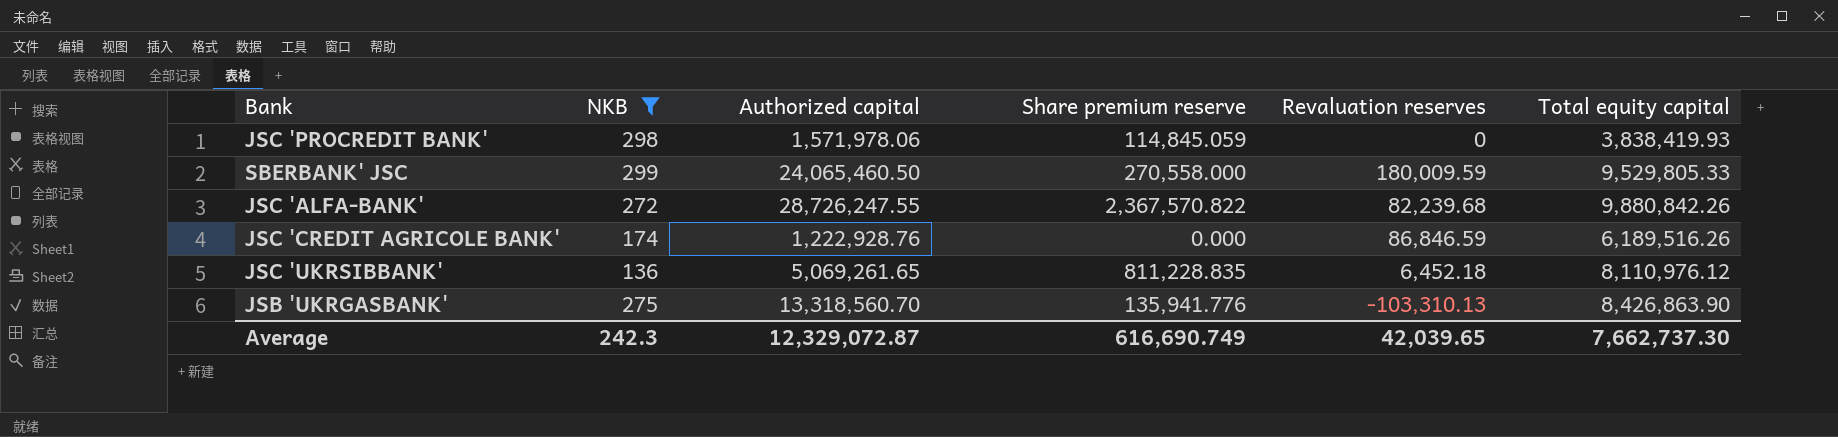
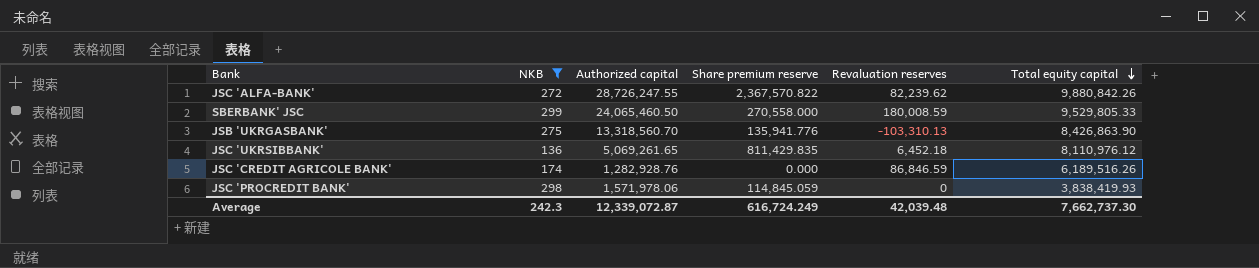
row order: none -> Total equity capital descending
JSC 'ALFA-BANK' | Revaluation reserves: 82,239.68 -> 82,239.62
SBERBANK' JSC | Revaluation reserves: 180,009.59 -> 180,008.59
JSС 'UKRSIBBANK' | Share premium reserve: 811,228.835 -> 811,429.835
JSC 'CREDIT AGRICOLE BANK' | Authorized capital: 1,222,928.76 -> 1,282,928.76
Average | Authorized capital: 12,329,072.87 -> 12,339,072.87
Average | Share premium reserve: 616,690.749 -> 616,724.249
Average | Revaluation reserves: 42,039.65 -> 42,039.48

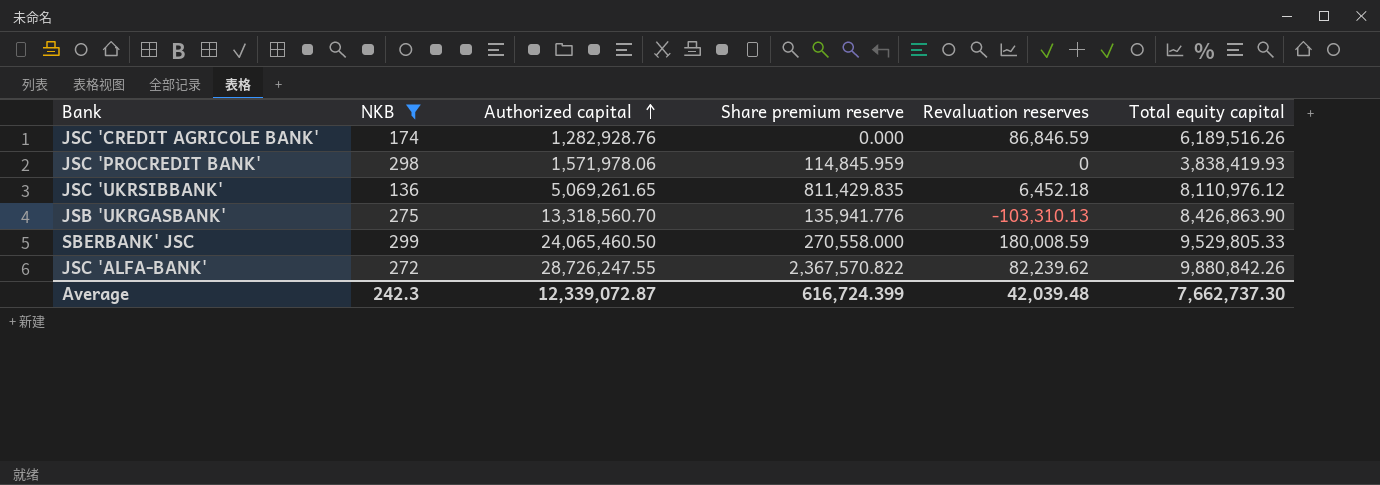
row order: Total equity capital descending -> Authorized capital ascending
JSC 'PROCREDIT BANK' | Share premium reserve: 114,845.059 -> 114,845.959
Average | Share premium reserve: 616,724.249 -> 616,724.399

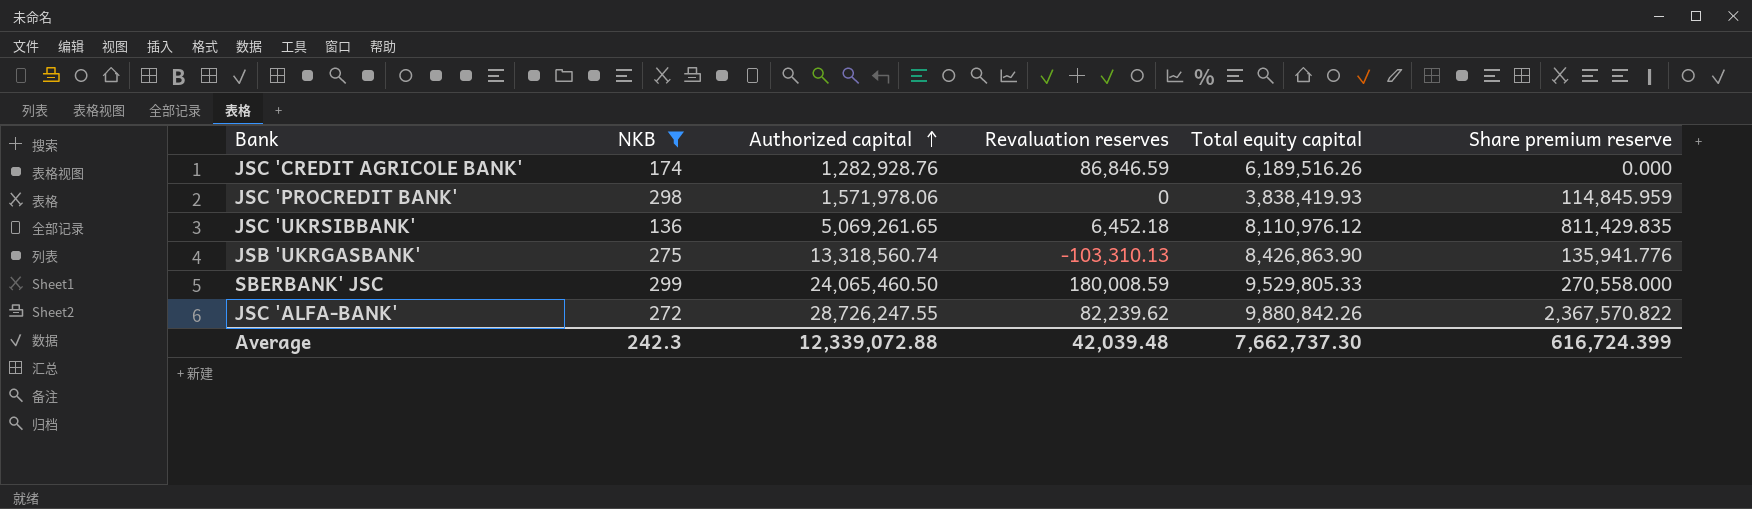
column Share premium reserve | position: 4 -> 6
JSB 'UKRGASBANK' | Authorized capital: 13,318,560.70 -> 13,318,560.74
Average | Authorized capital: 12,339,072.87 -> 12,339,072.88

